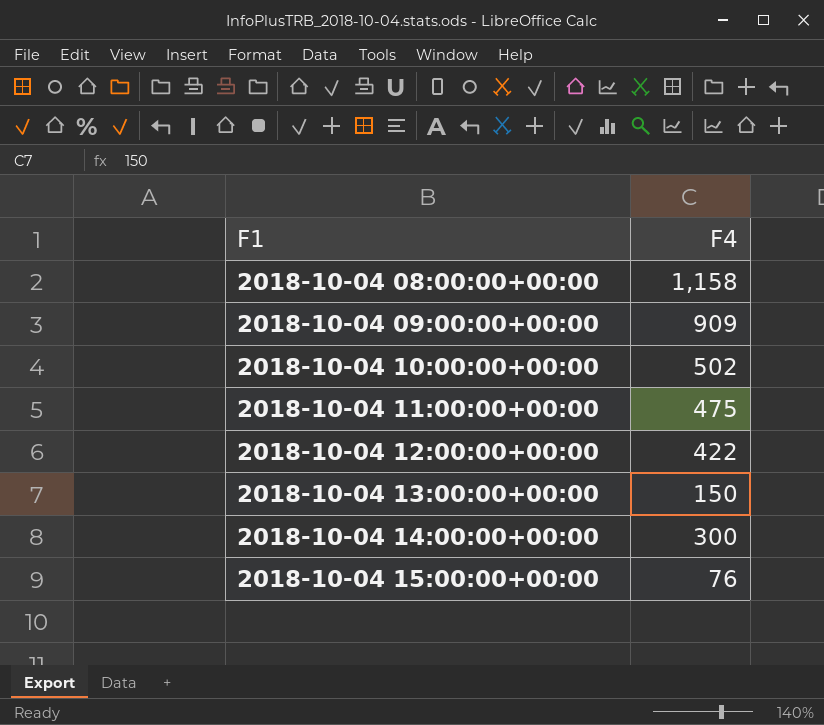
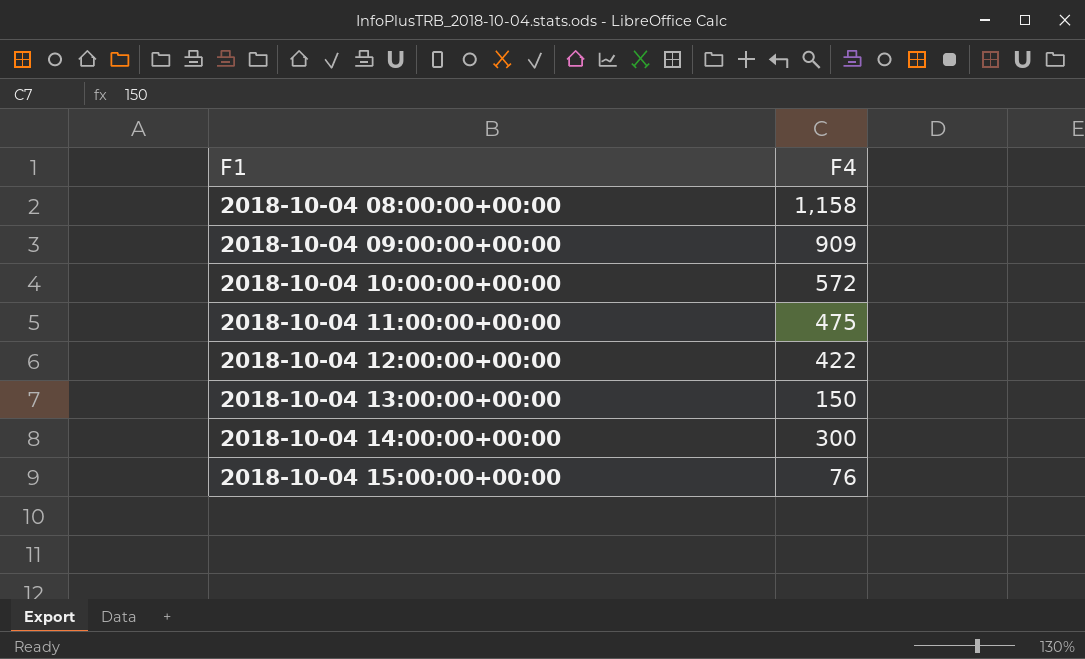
2018-10-04 10:00:00+00:00 | F4: 502 -> 572

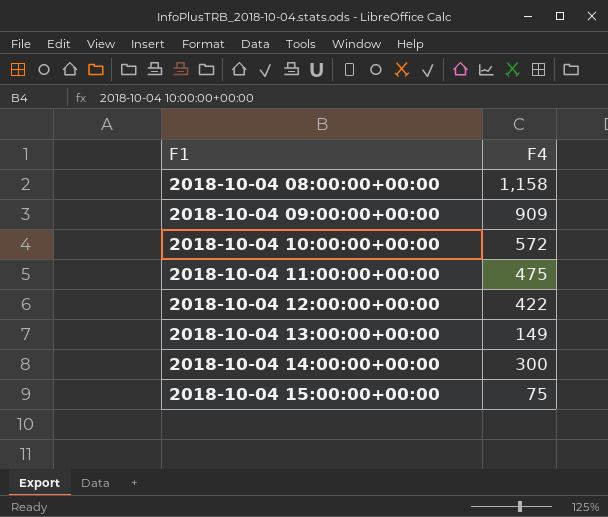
2018-10-04 13:00:00+00:00 | F4: 150 -> 149
2018-10-04 15:00:00+00:00 | F4: 76 -> 75

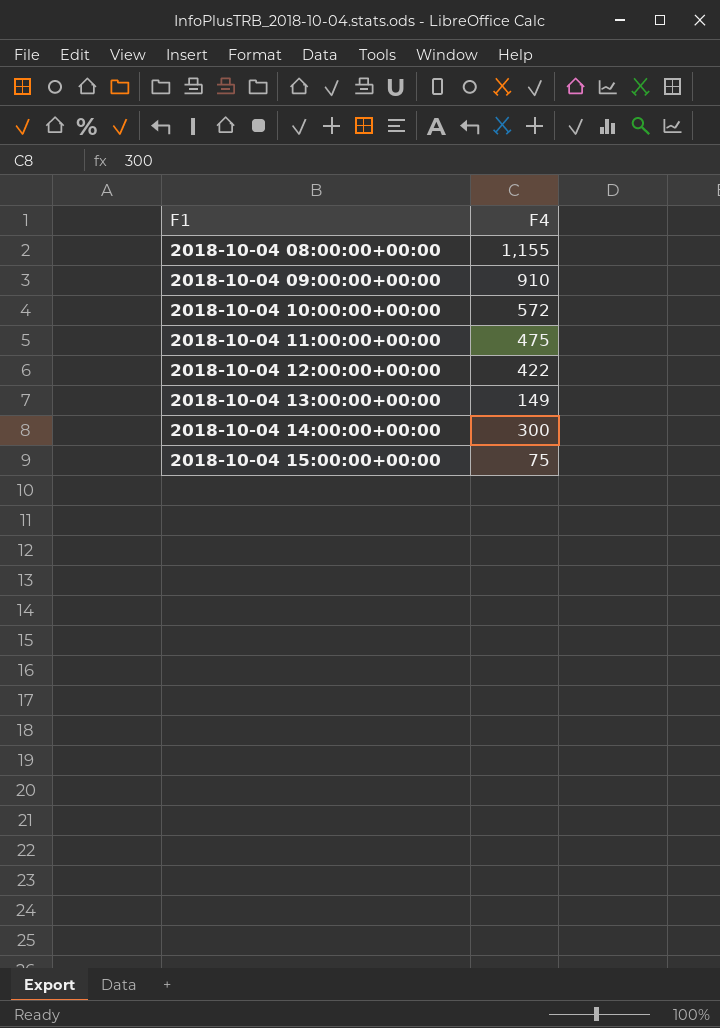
2018-10-04 08:00:00+00:00 | F4: 1,158 -> 1,155
2018-10-04 09:00:00+00:00 | F4: 909 -> 910

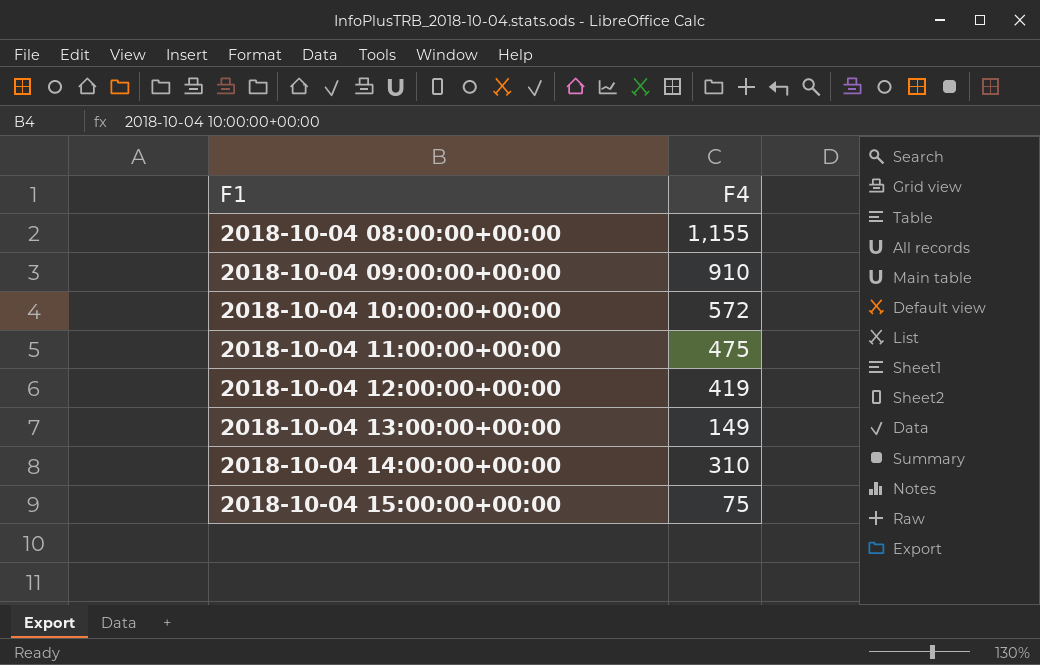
2018-10-04 12:00:00+00:00 | F4: 422 -> 419
2018-10-04 14:00:00+00:00 | F4: 300 -> 310

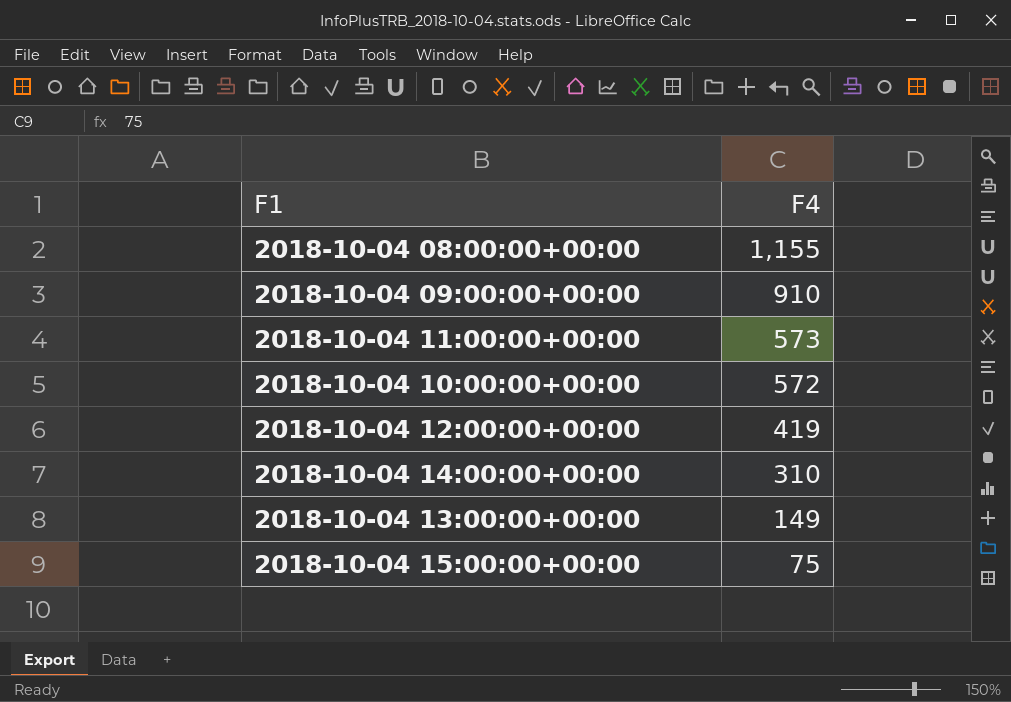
row order: F1 ascending -> F4 descending
2018-10-04 11:00:00+00:00 | F4: 475 -> 573

